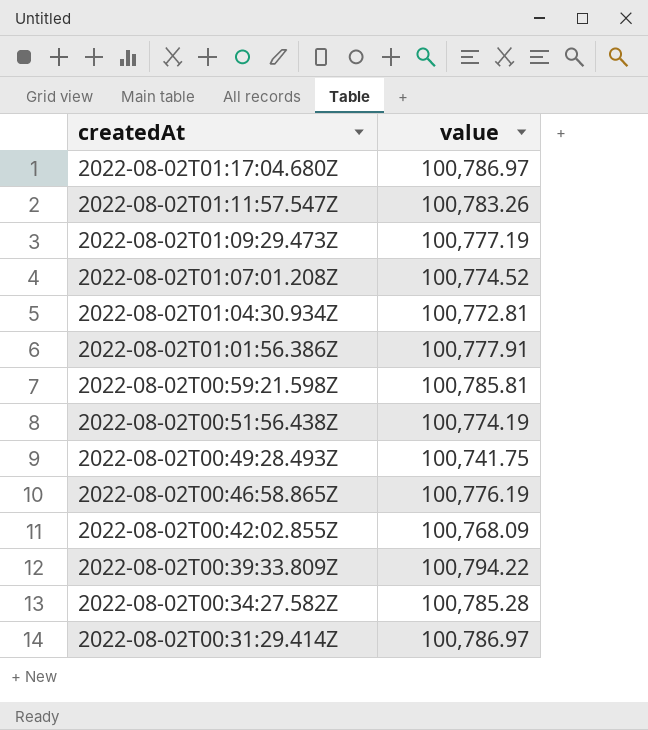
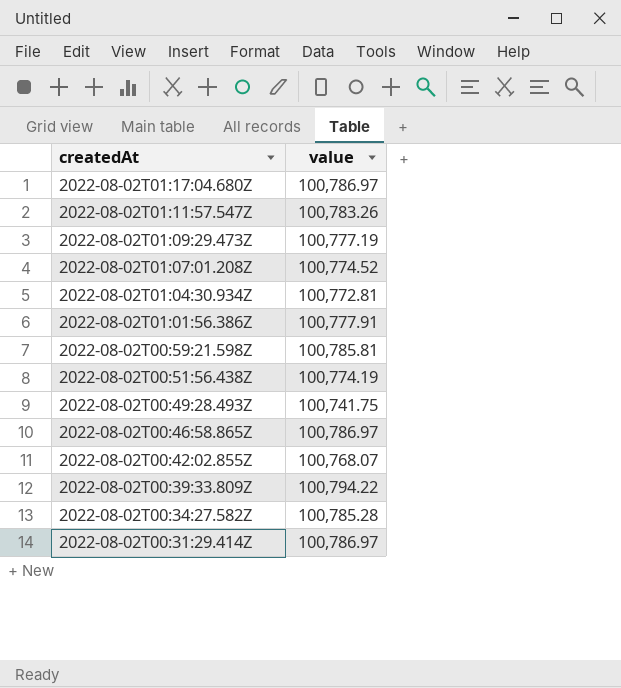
2022-08-02T00:46:58.865Z | value: 100,776.19 -> 100,786.97
2022-08-02T00:42:02.855Z | value: 100,768.09 -> 100,768.07

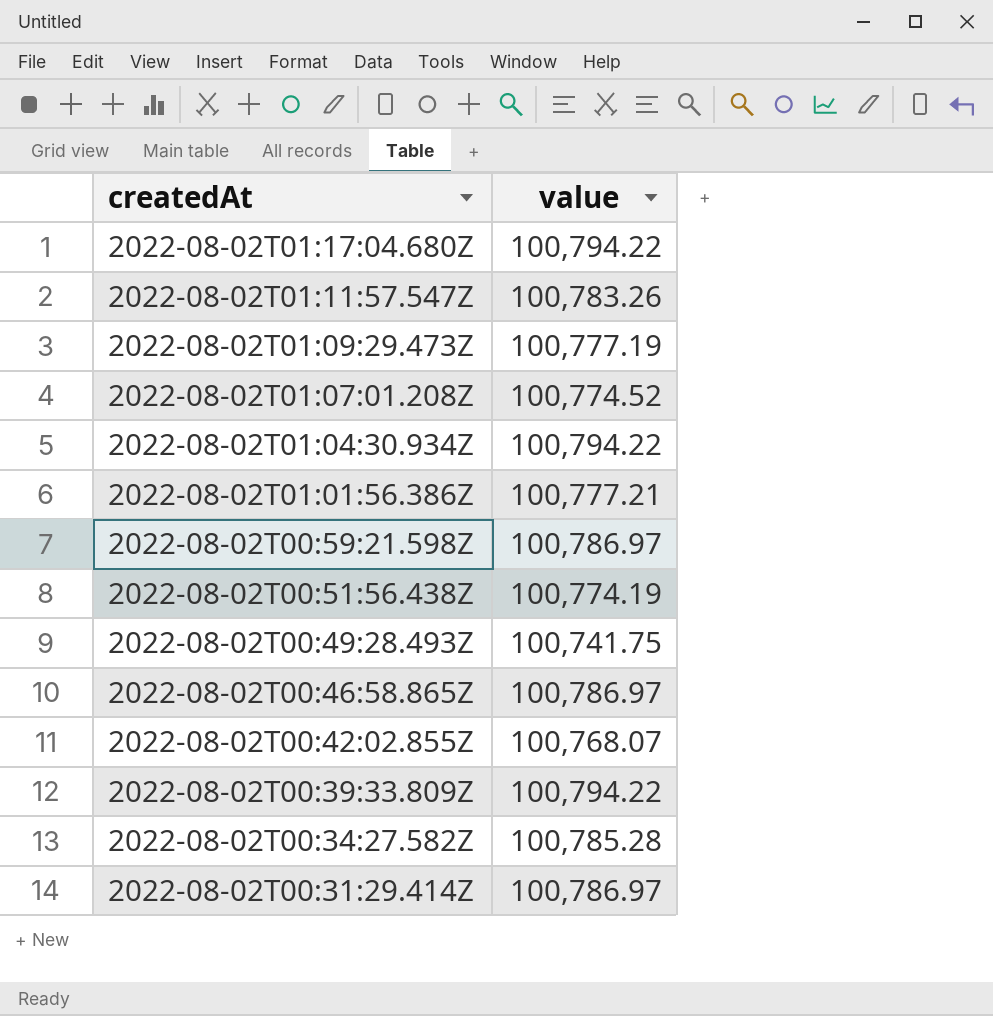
2022-08-02T01:17:04.680Z | value: 100,786.97 -> 100,794.22
2022-08-02T01:04:30.934Z | value: 100,772.81 -> 100,794.22
2022-08-02T01:01:56.386Z | value: 100,777.91 -> 100,777.21
2022-08-02T00:59:21.598Z | value: 100,785.81 -> 100,786.97

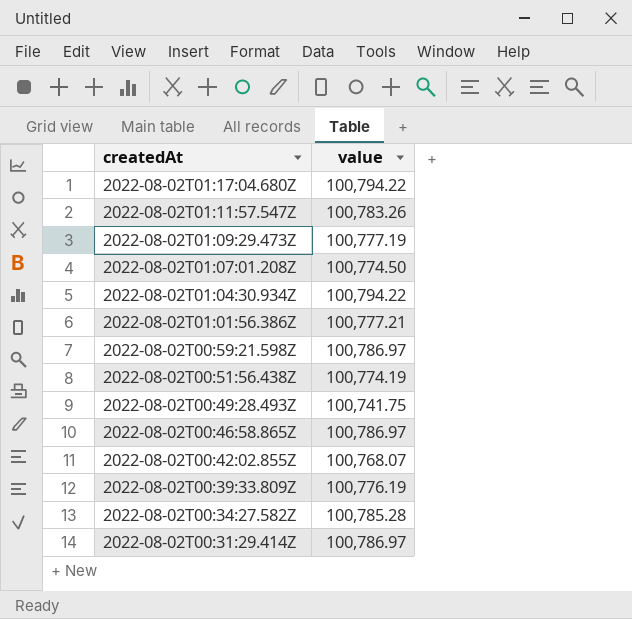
2022-08-02T01:07:01.208Z | value: 100,774.52 -> 100,774.50
2022-08-02T00:39:33.809Z | value: 100,794.22 -> 100,776.19

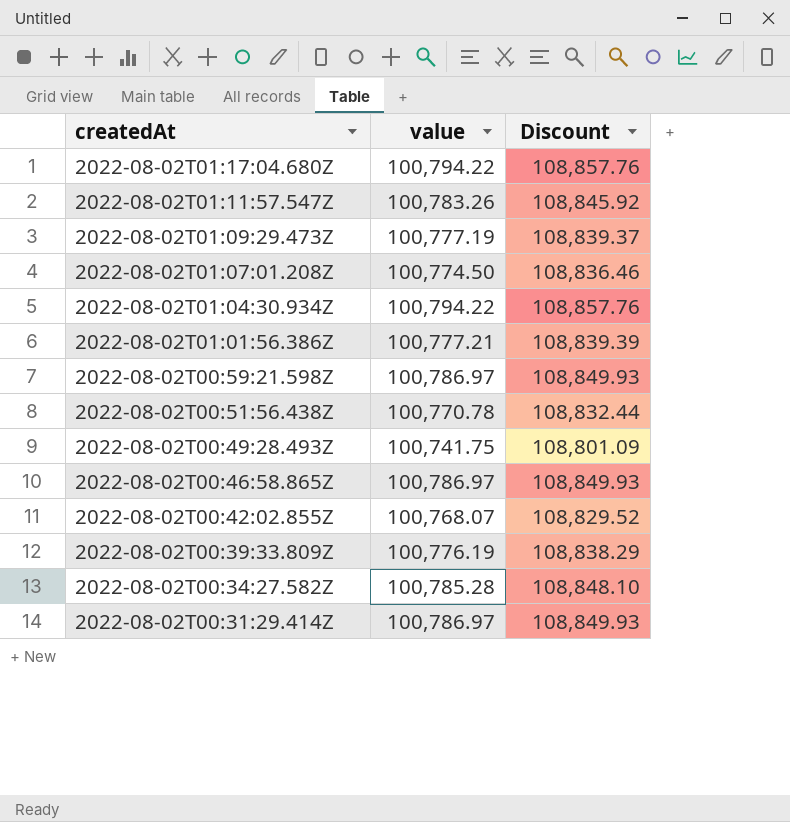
column Discount | formula: none -> [value] * 1.08
2022-08-02T00:51:56.438Z | value: 100,774.19 -> 100,770.78

